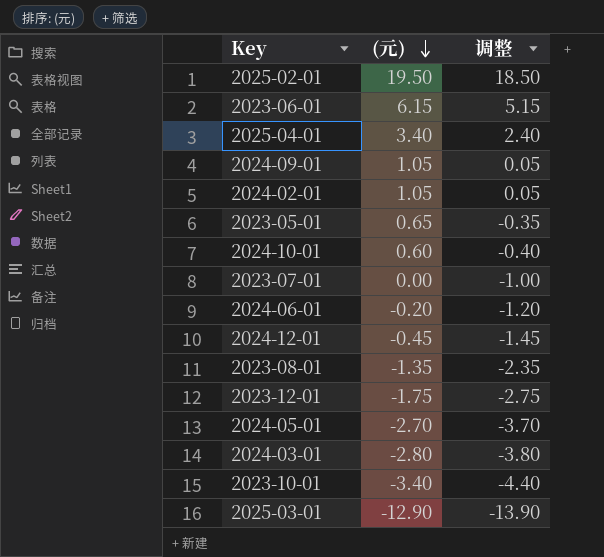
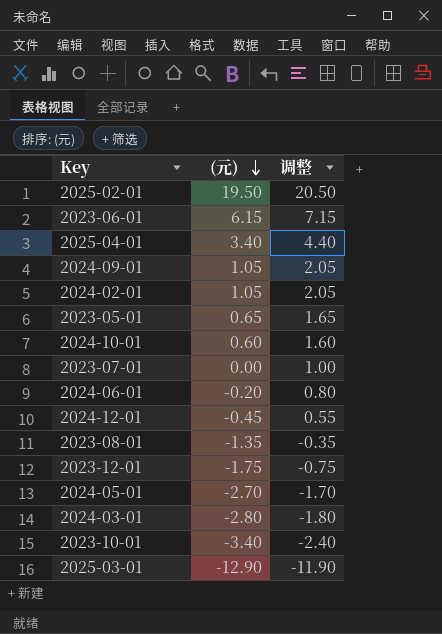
column 调整 | formula: [(元)] - 1 -> [(元)] + 1

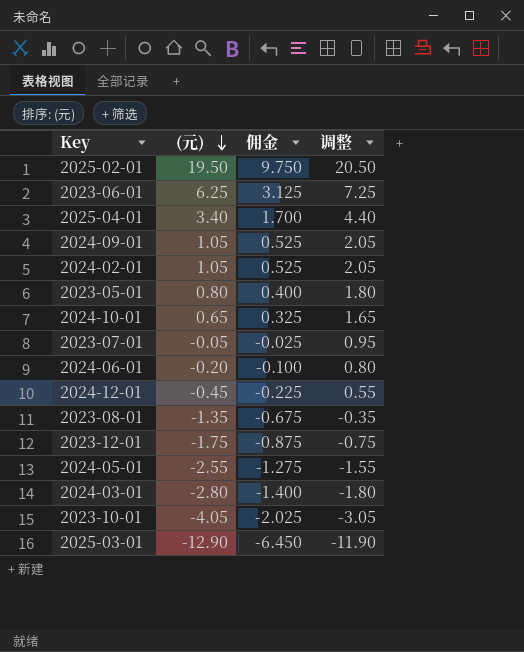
column 佣金 | formula: none -> [(元)] * 0.5
2023-06-01 | (元): 6.15 -> 6.25
2023-06-01 | 调整: 7.15 -> 7.25
2023-05-01 | (元): 0.65 -> 0.80
2023-05-01 | 调整: 1.65 -> 1.80
2024-10-01 | (元): 0.60 -> 0.65
2024-10-01 | 调整: 1.60 -> 1.65
2023-07-01 | (元): 0.00 -> -0.05
2023-07-01 | 调整: 1.00 -> 0.95
2024-05-01 | (元): -2.70 -> -2.55
2024-05-01 | 调整: -1.70 -> -1.55
2023-10-01 | (元): -3.40 -> -4.05
2023-10-01 | 调整: -2.40 -> -3.05

